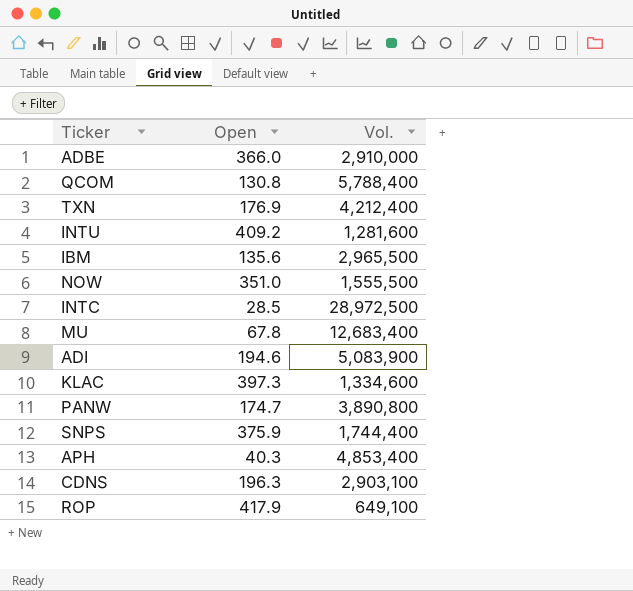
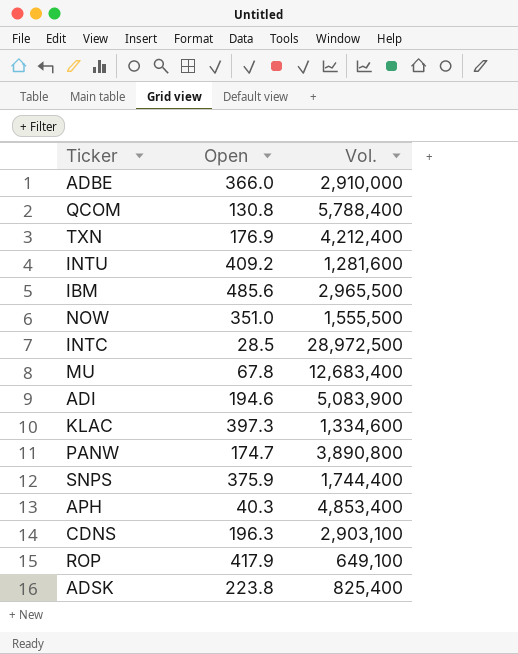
IBM | Open: 135.6 -> 485.6
row ADSK: none -> 223.8 | 825,400

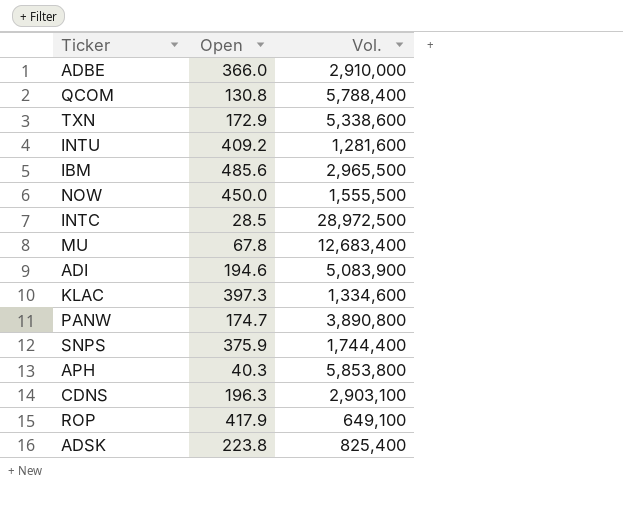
TXN | Open: 176.9 -> 172.9
TXN | Vol.: 4,212,400 -> 5,338,600
NOW | Open: 351.0 -> 450.0
APH | Vol.: 4,853,400 -> 5,853,800

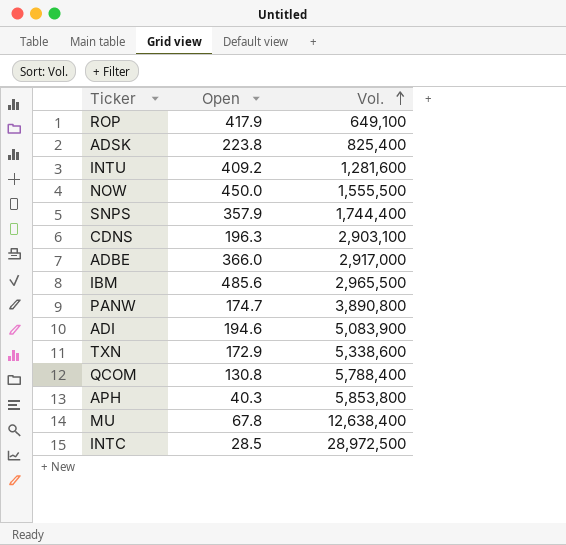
row order: none -> Vol. ascending
row KLAC: 397.3 | 1,334,600 -> none
SNPS | Open: 375.9 -> 357.9
ADBE | Vol.: 2,910,000 -> 2,917,000
MU | Vol.: 12,683,400 -> 12,638,400

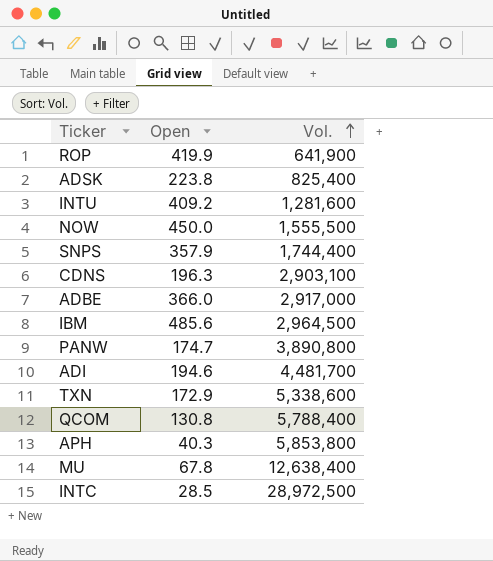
ROP | Open: 417.9 -> 419.9
ROP | Vol.: 649,100 -> 641,900
IBM | Vol.: 2,965,500 -> 2,964,500
ADI | Vol.: 5,083,900 -> 4,481,700

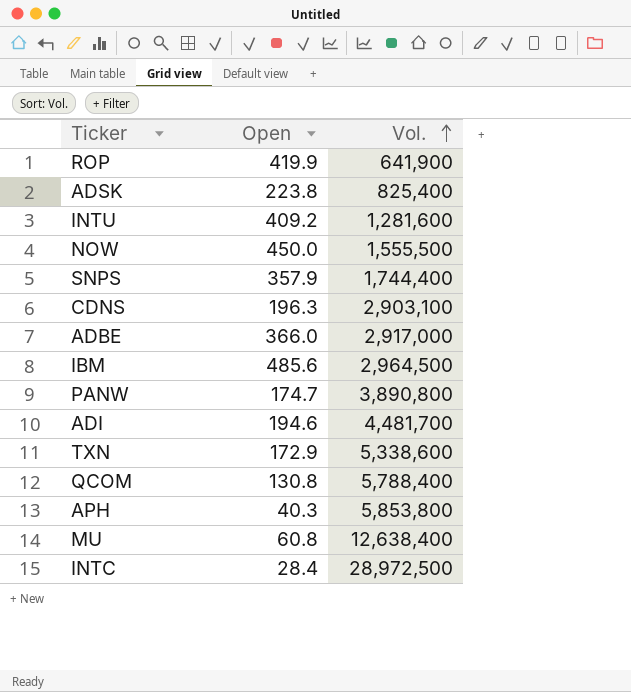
MU | Open: 67.8 -> 60.8
INTC | Open: 28.5 -> 28.4

